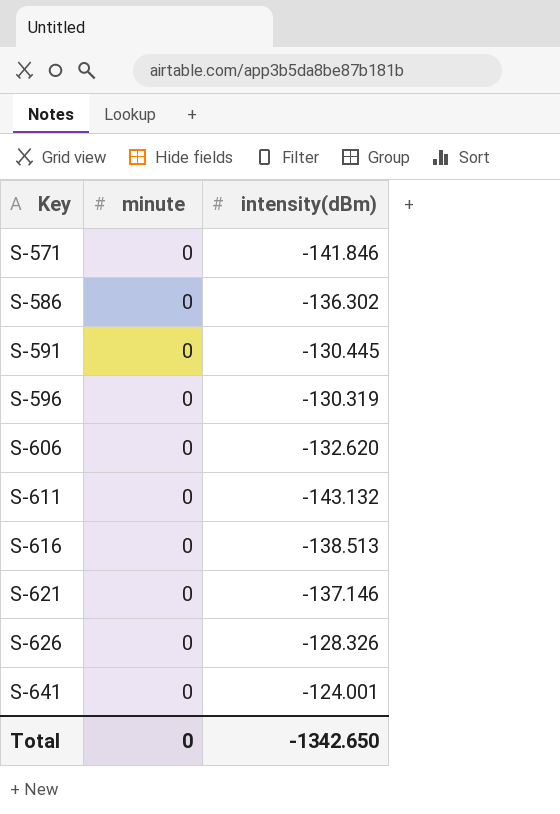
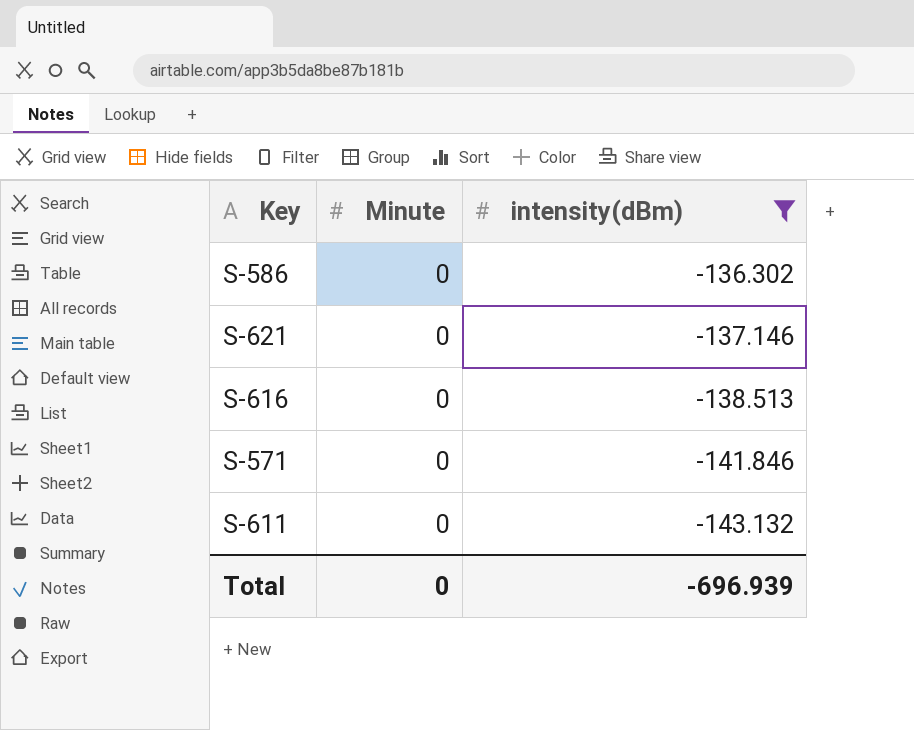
filter: none -> intensity(dBm) <= -136.302
row order: Key ascending -> intensity(dBm) descending
column name: minute -> Minute
Total | intensity(dBm): -1342.650 -> -696.939

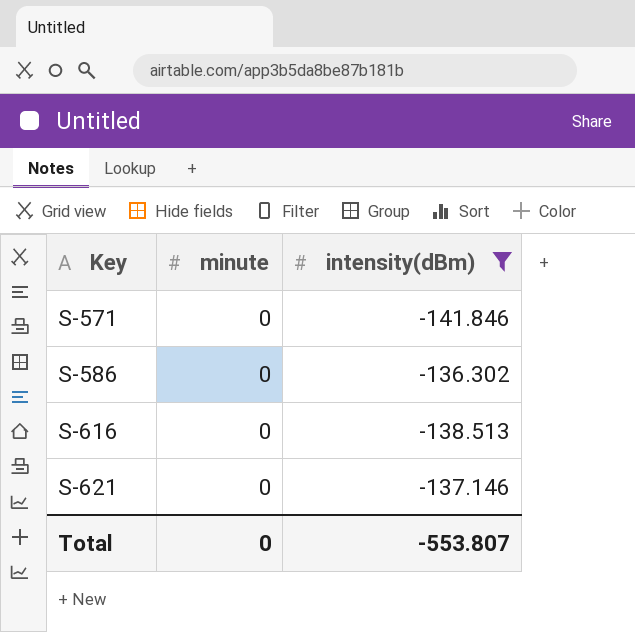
row order: intensity(dBm) descending -> Key ascending
column name: Minute -> minute
row S-611: 0 | -143.132 -> none
Total | intensity(dBm): -696.939 -> -553.807

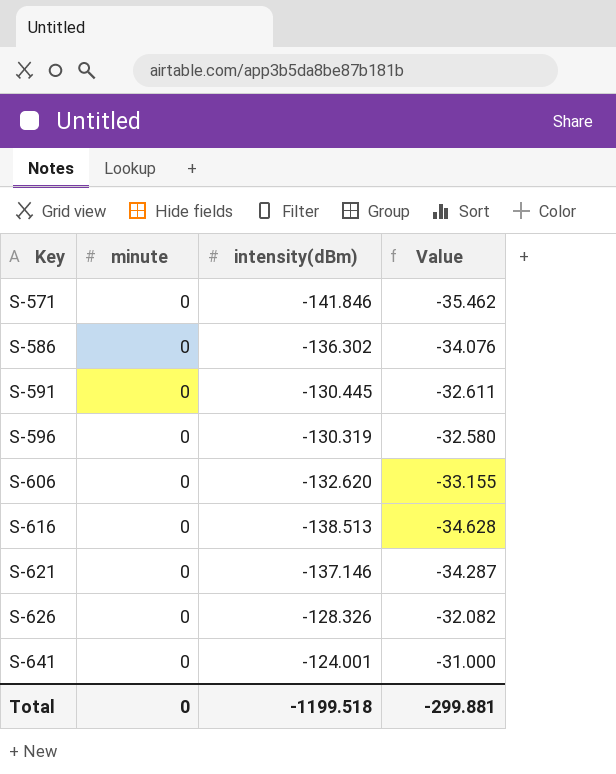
filter: intensity(dBm) <= -136.302 -> none
column Value | formula: none -> [intensity(dBm)] * 0.25
Total | intensity(dBm): -553.807 -> -1199.518

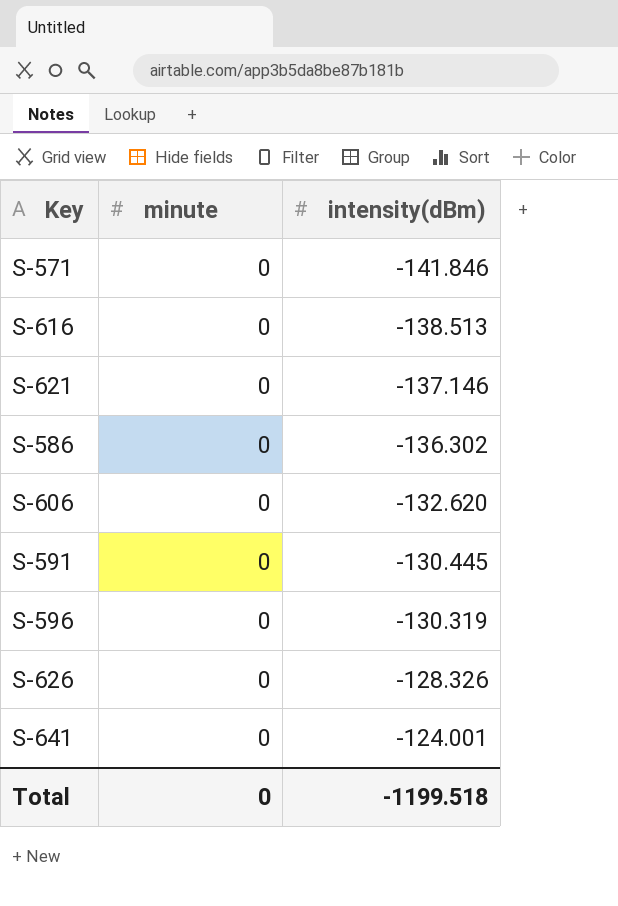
row order: Key ascending -> intensity(dBm) ascending
column Value | formula: [intensity(dBm)] * 0.25 -> none

